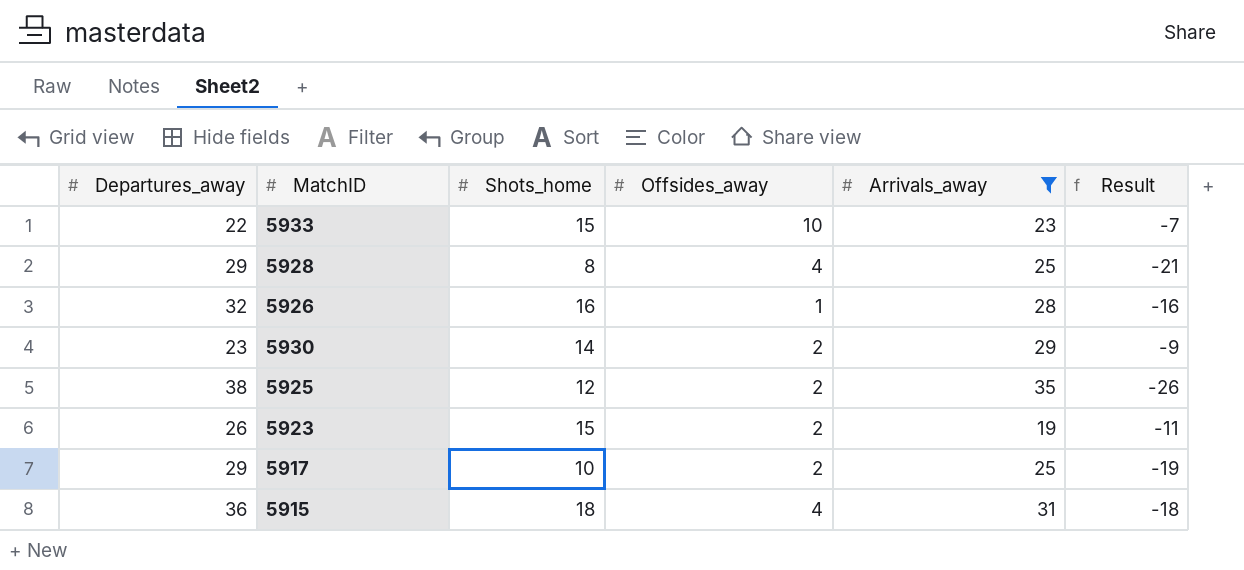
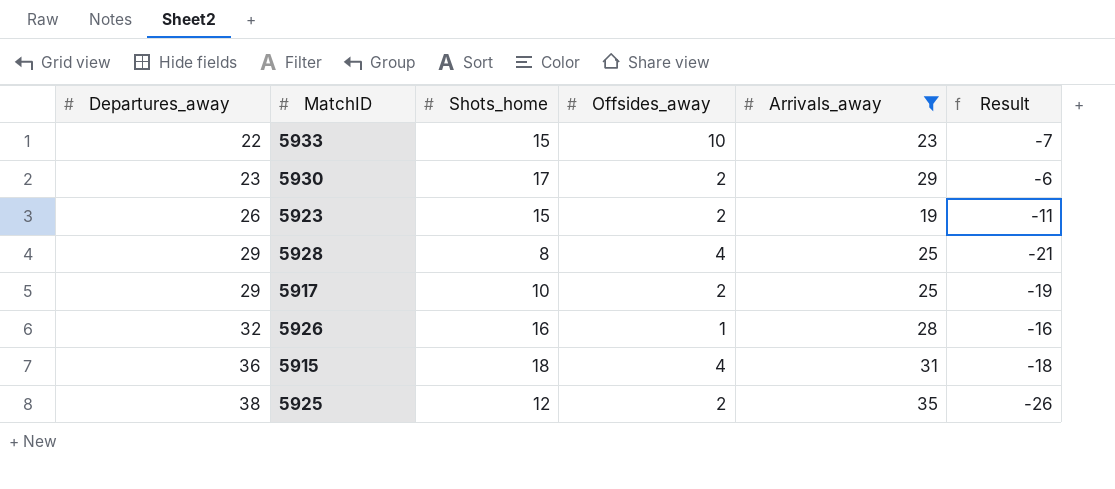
row order: none -> Departures_away ascending
5930 | Shots_home: 14 -> 17
5930 | Result: -9 -> -6

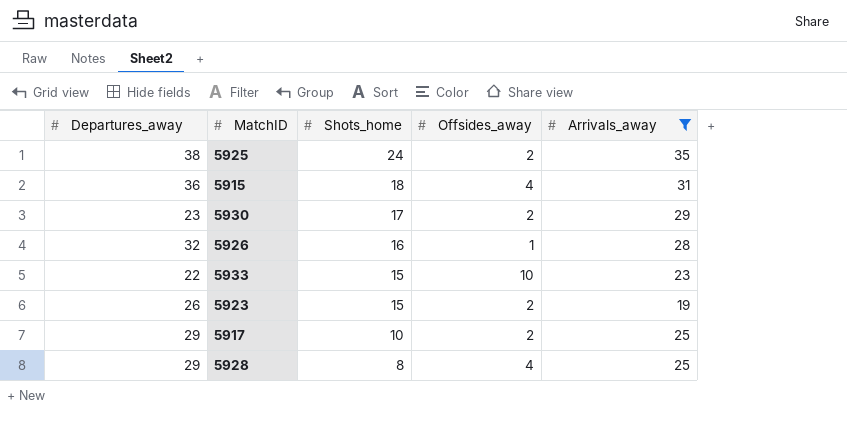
row order: Departures_away ascending -> Shots_home descending
column Result | formula: [Shots_home] - [Departures_away] -> none
5925 | Shots_home: 12 -> 24

